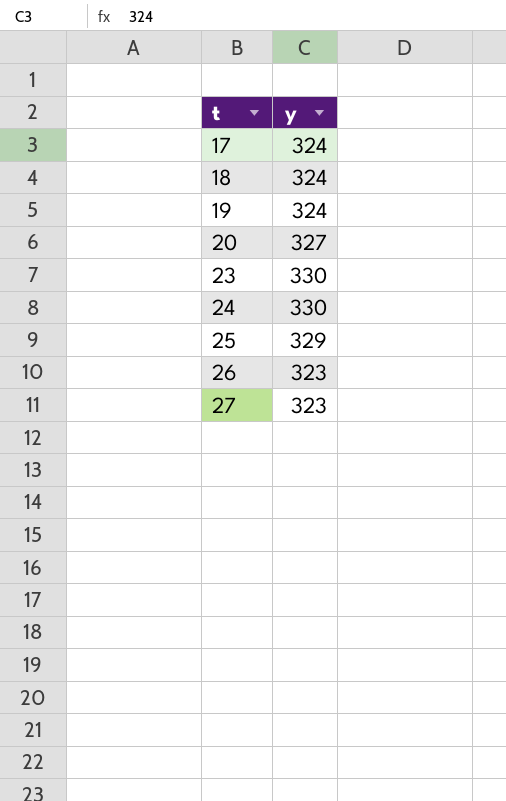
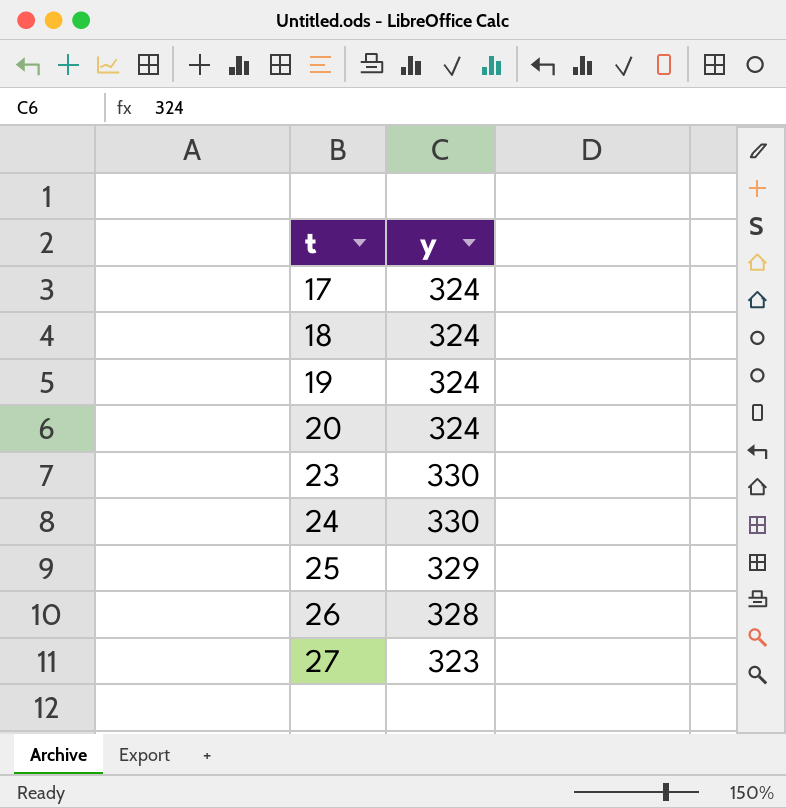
20 | y: 327 -> 324
26 | y: 323 -> 328

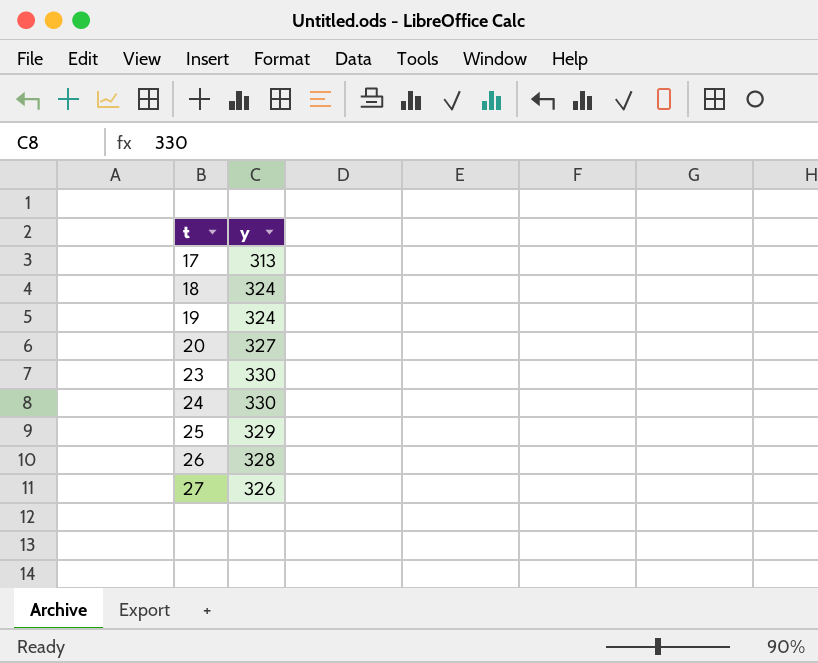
17 | y: 324 -> 313
20 | y: 324 -> 327
27 | y: 323 -> 326

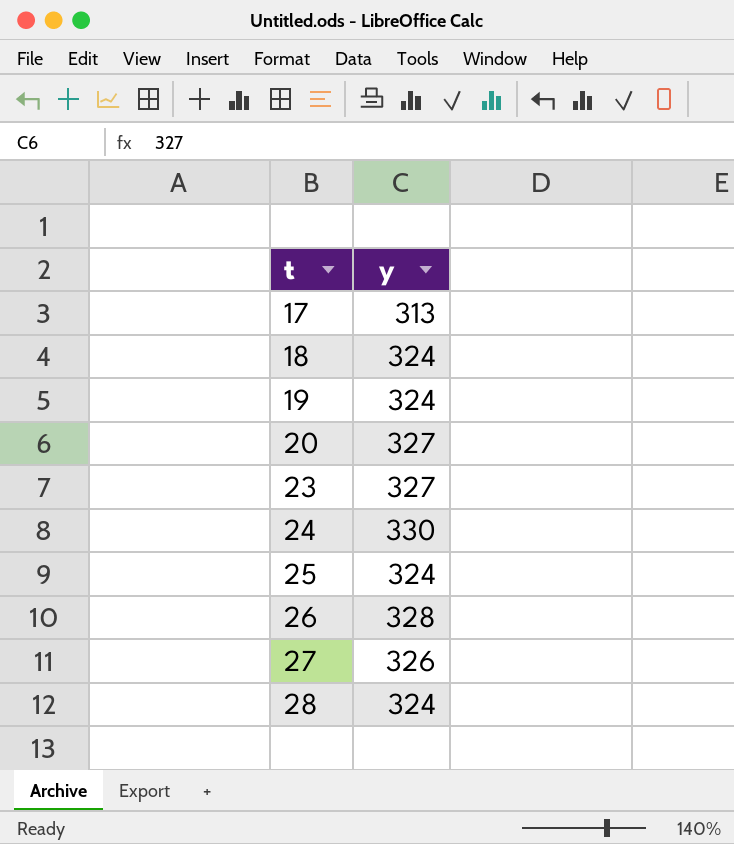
23 | y: 330 -> 327
25 | y: 329 -> 324
row 28: none -> 324

